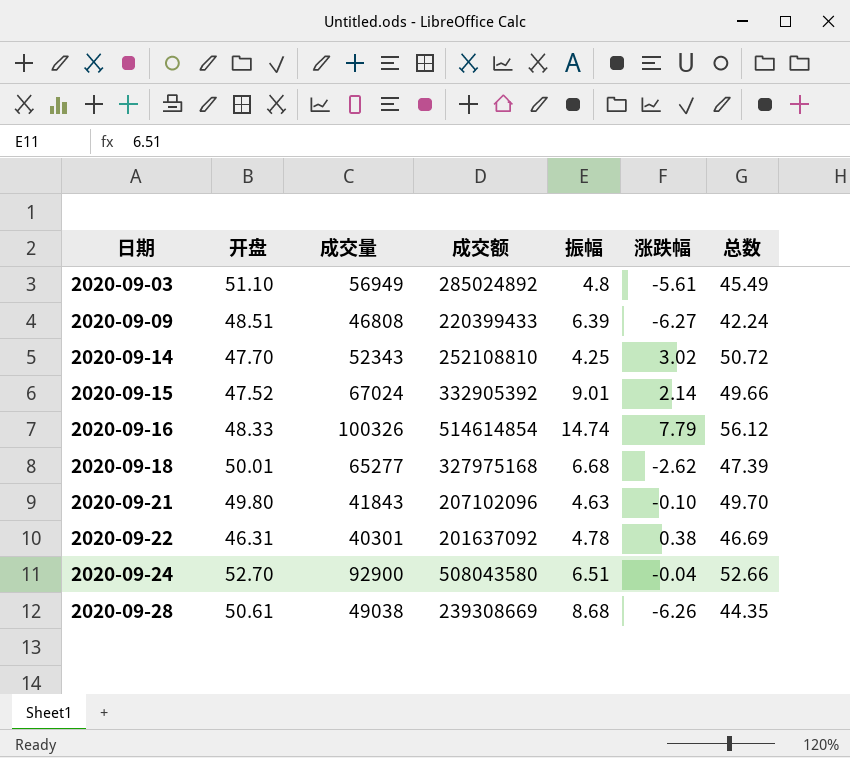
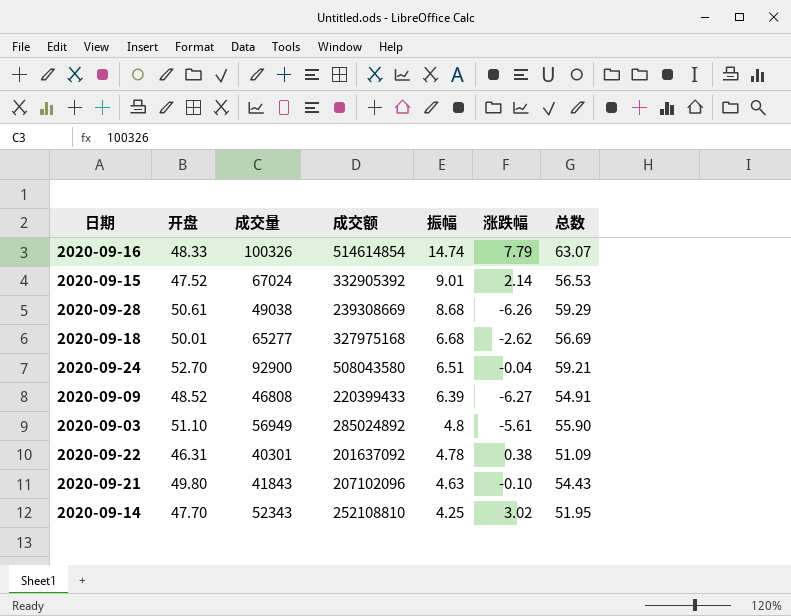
row order: 日期 ascending -> 振幅 descending
column 总数 | formula: [开盘] + [涨跌幅] -> [开盘] + [振幅]
2020-09-09 | 开盘: 48.51 -> 48.52

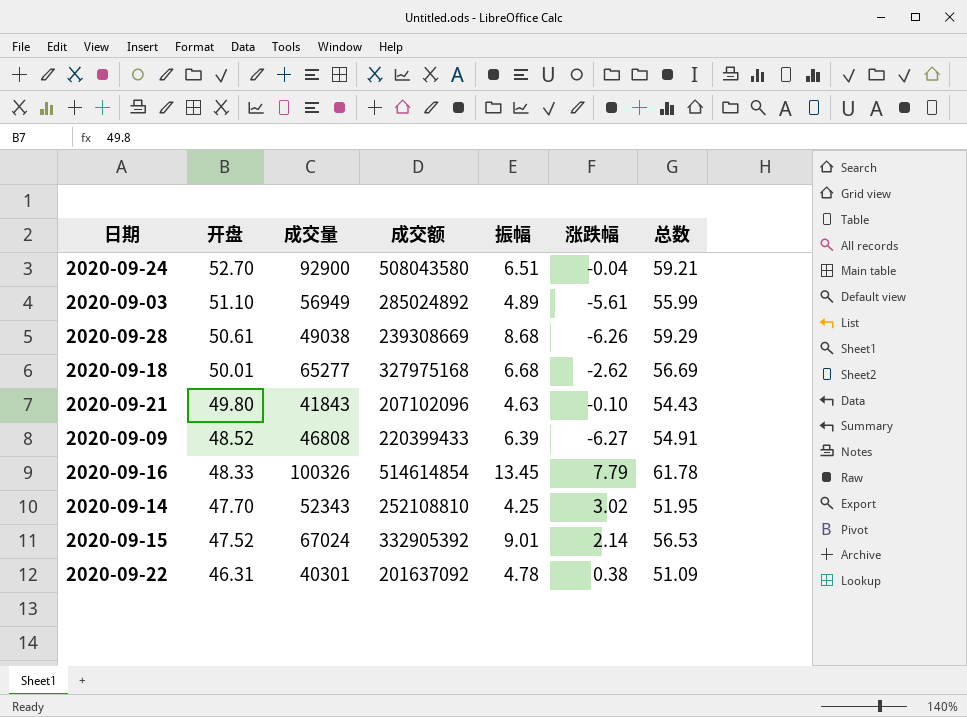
row order: 振幅 descending -> 开盘 descending
2020-09-03 | 振幅: 4.8 -> 4.89
2020-09-03 | 总数: 55.90 -> 55.99
2020-09-16 | 振幅: 14.74 -> 13.45
2020-09-16 | 总数: 63.07 -> 61.78

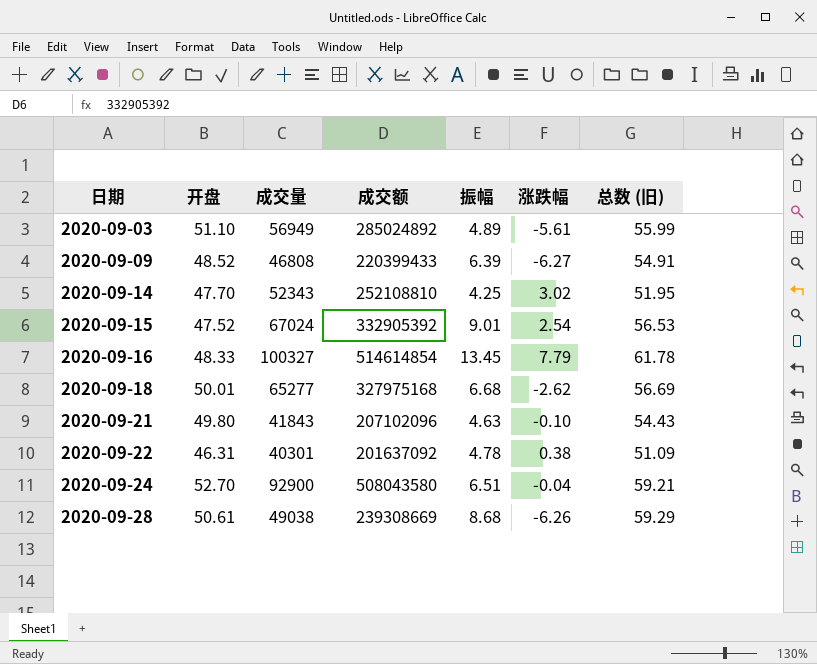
row order: 开盘 descending -> 日期 ascending
column name: 总数 -> 总数 (旧)
2020-09-15 | 涨跌幅: 2.14 -> 2.54
2020-09-16 | 成交量: 100326 -> 100327

